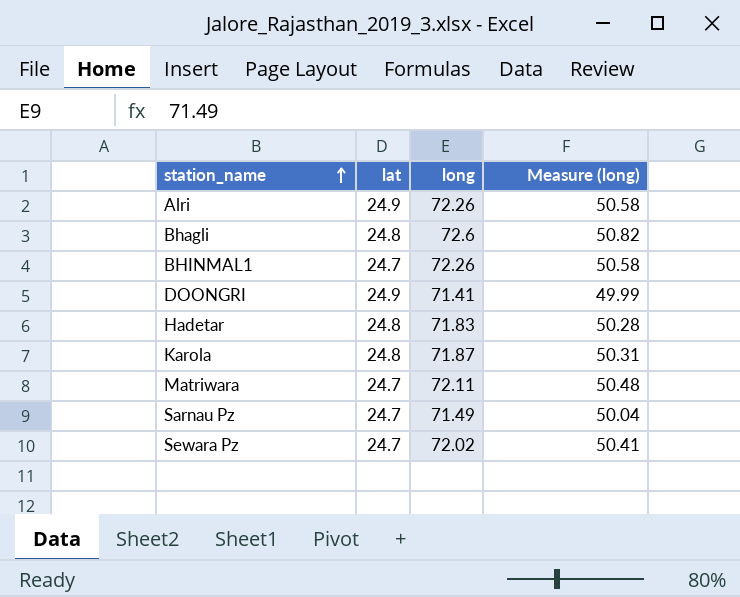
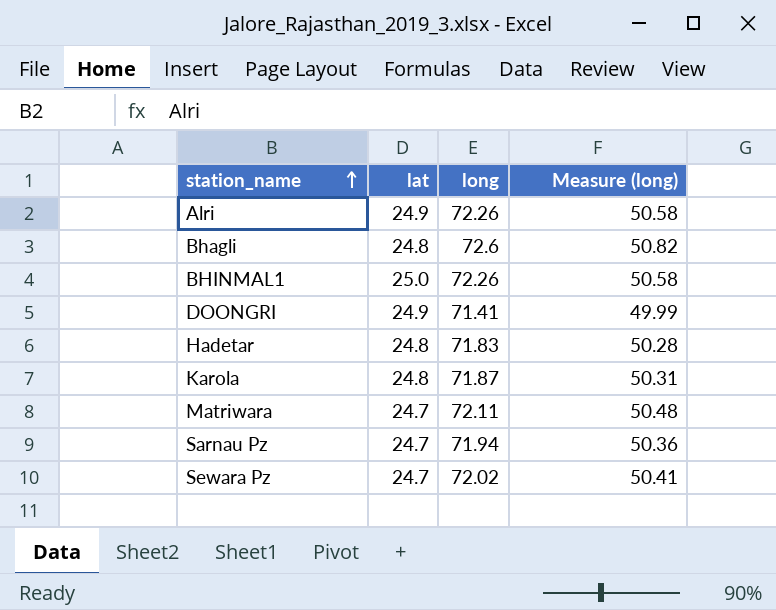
BHINMAL1 | lat: 24.7 -> 25.0
Sarnau Pz | long: 71.49 -> 71.94
Sarnau Pz | Measure (long): 50.04 -> 50.36

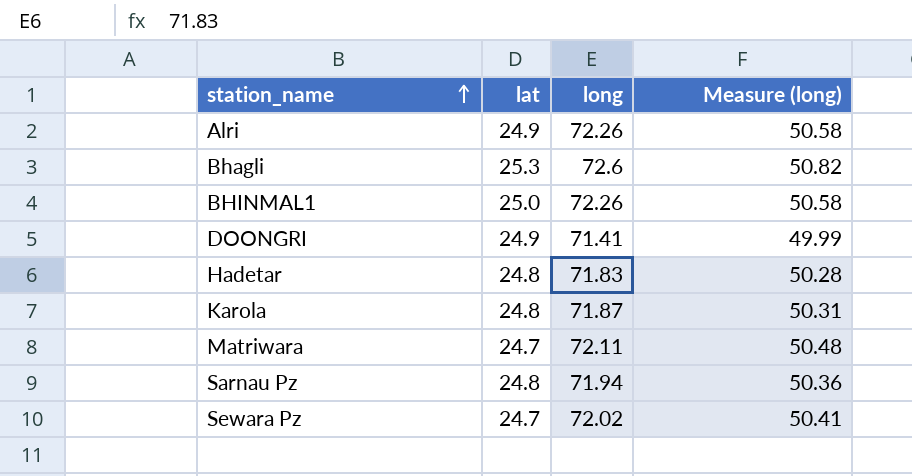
Bhagli | lat: 24.8 -> 25.3
Sarnau Pz | lat: 24.7 -> 24.8

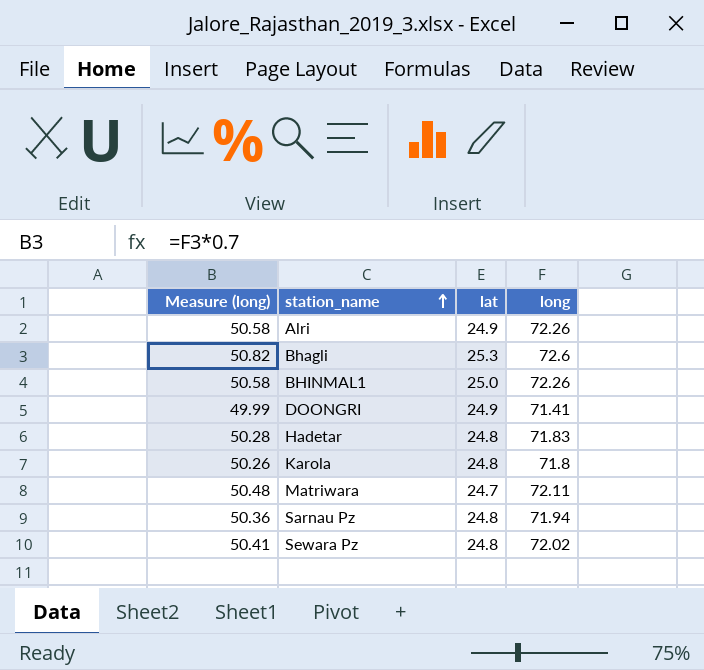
column Measure (long) | position: 4 -> 1
Karola | Measure (long): 50.31 -> 50.26
Karola | long: 71.87 -> 71.8
Sewara Pz | lat: 24.7 -> 24.8

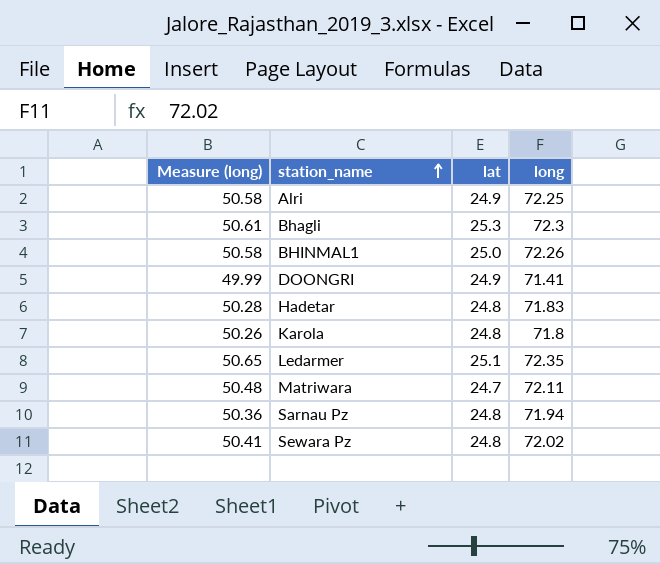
Alri | long: 72.26 -> 72.25
Bhagli | Measure (long): 50.82 -> 50.61
Bhagli | long: 72.6 -> 72.3
row Ledarmer: none -> 50.65 | 25.1 | 72.35

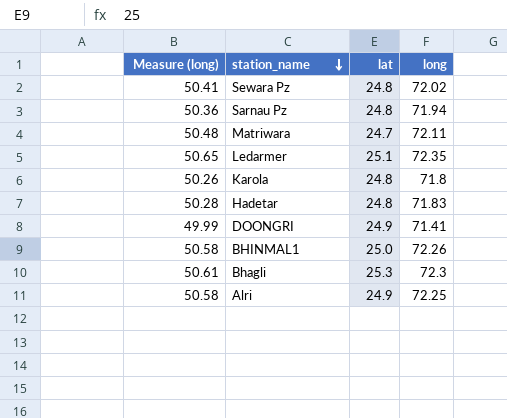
row order: station_name ascending -> station_name descending

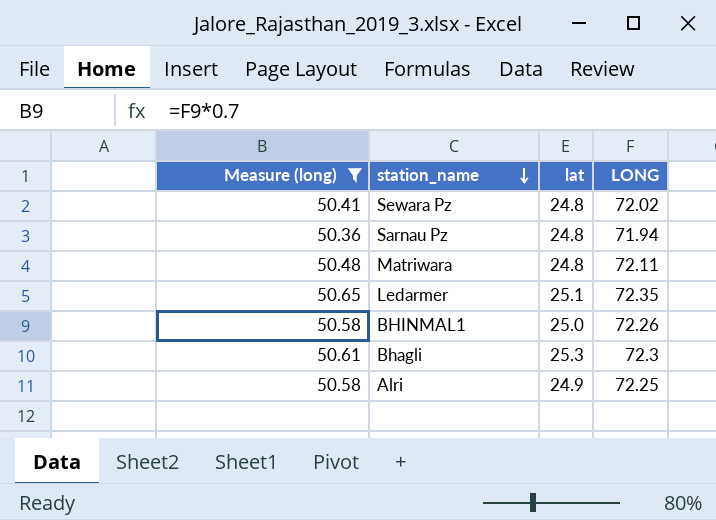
filter: none -> Measure (long) >= 50.36
column name: long -> LONG
Matriwara | lat: 24.7 -> 24.8

